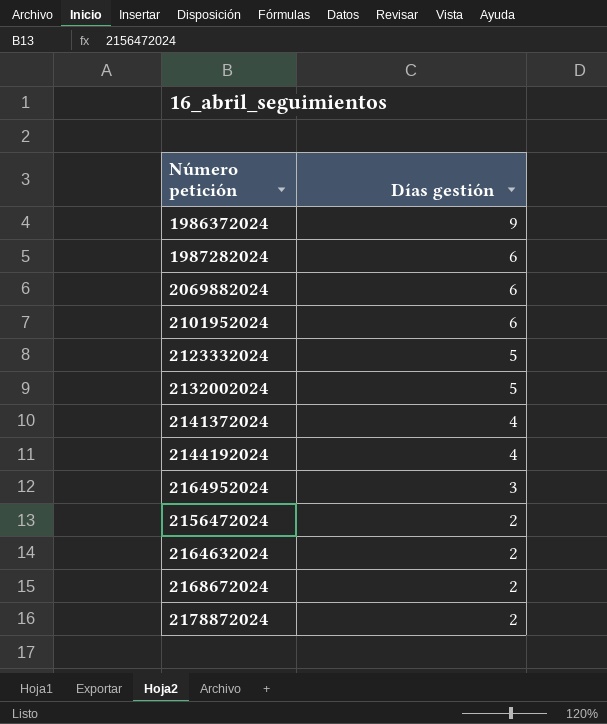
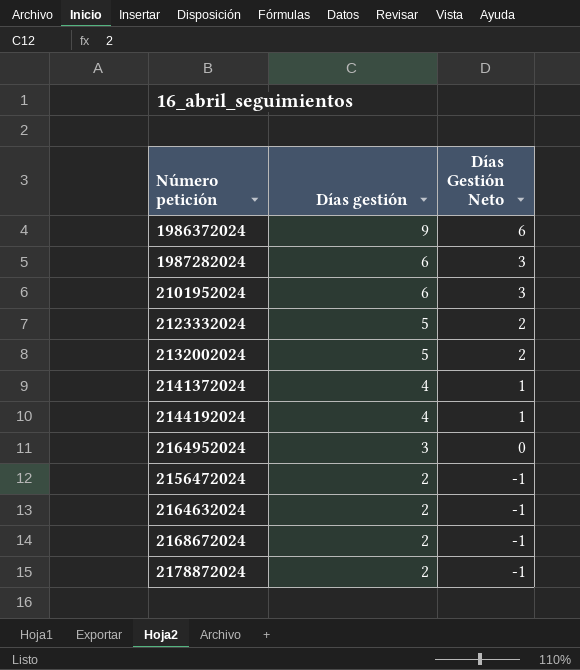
column Días Gestión Neto | formula: none -> [Días gestión] - 3
row 2069882024: 6 -> none

